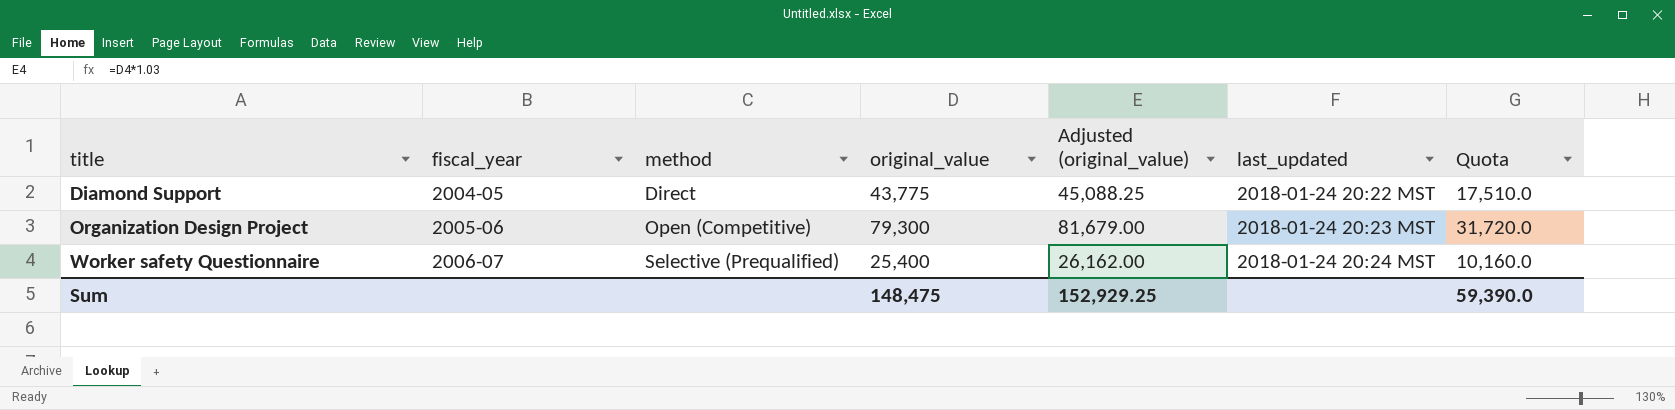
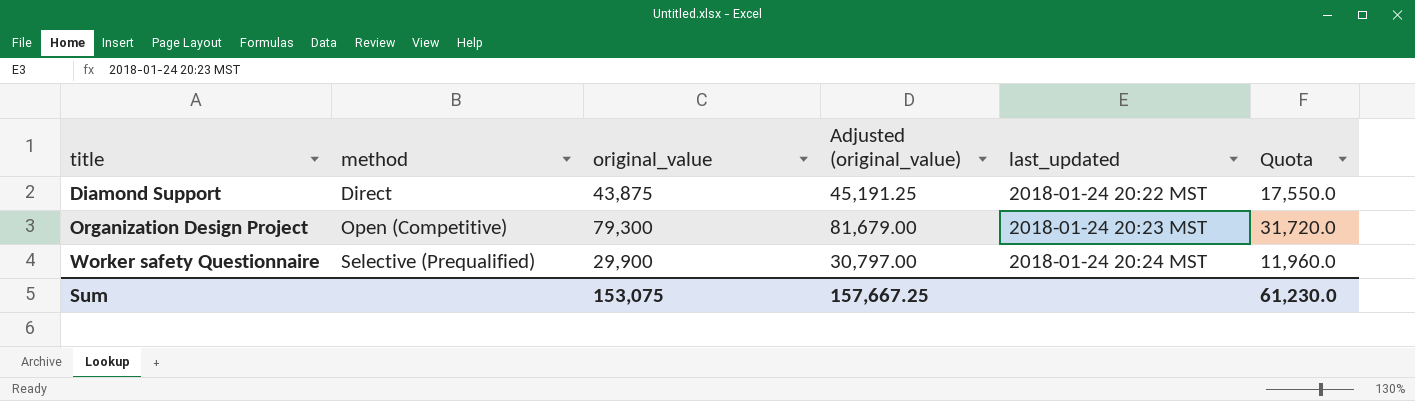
column fiscal_year | position: 2 -> none
Diamond Support | original_value: 43,775 -> 43,875
Diamond Support | Adjusted (original_value): 45,088.25 -> 45,191.25
Diamond Support | Quota: 17,510.0 -> 17,550.0
Worker safety Questionnaire | original_value: 25,400 -> 29,900
Worker safety Questionnaire | Adjusted (original_value): 26,162.00 -> 30,797.00
Worker safety Questionnaire | Quota: 10,160.0 -> 11,960.0
Sum | original_value: 148,475 -> 153,075
Sum | Adjusted (original_value): 152,929.25 -> 157,667.25
Sum | Quota: 59,390.0 -> 61,230.0

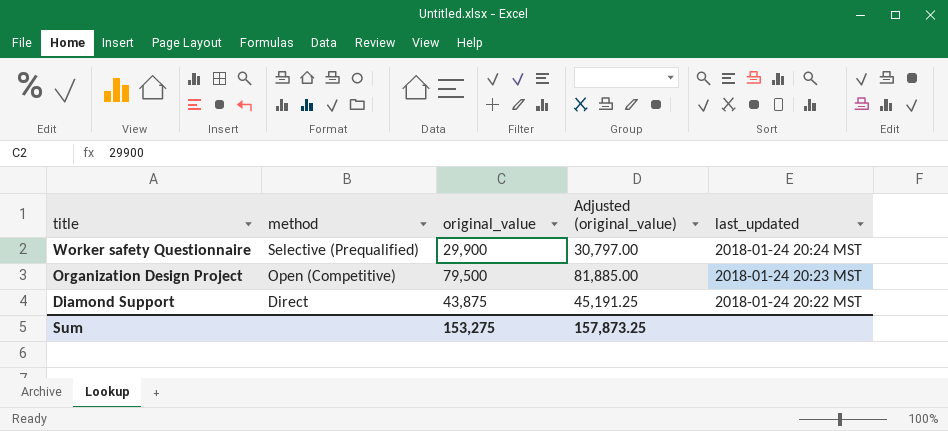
row order: title ascending -> title descending
column Quota | formula: [original_value] * 0.4 -> none
Organization Design Project | original_value: 79,300 -> 79,500
Organization Design Project | Adjusted (original_value): 81,679.00 -> 81,885.00
Sum | original_value: 153,075 -> 153,275
Sum | Adjusted (original_value): 157,667.25 -> 157,873.25

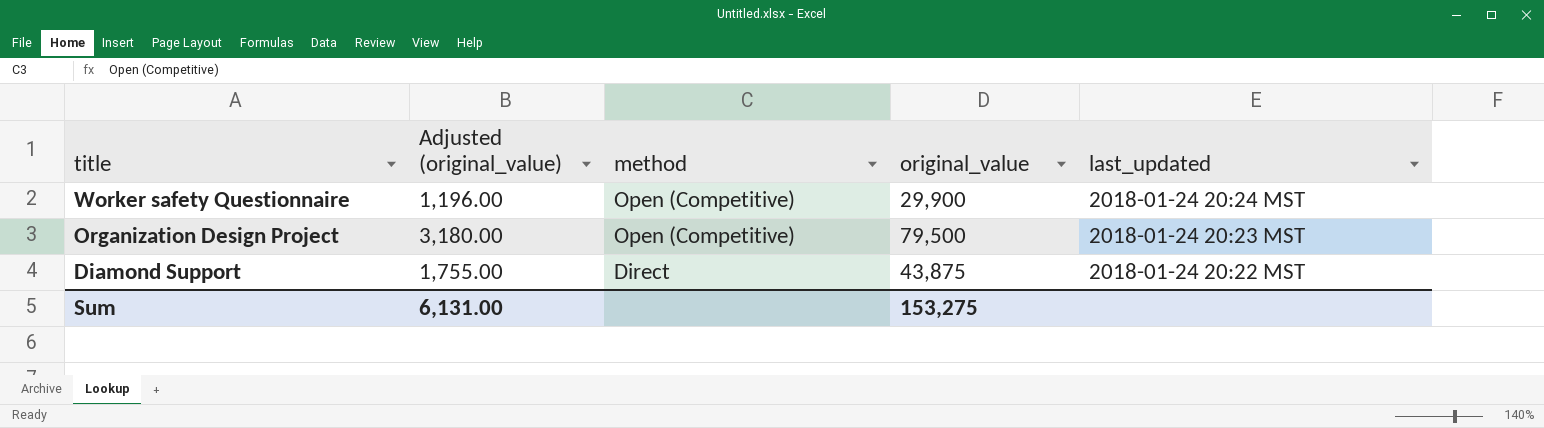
column Adjusted (original_value) | formula: [original_value] * 1.03 -> [original_value] * 0.04
column Adjusted (original_value) | position: 4 -> 2
Worker safety Questionnaire | method: Selective (Prequalified) -> Open (Competitive)
Sum | Adjusted (original_value): 157,873.25 -> 6,131.00

